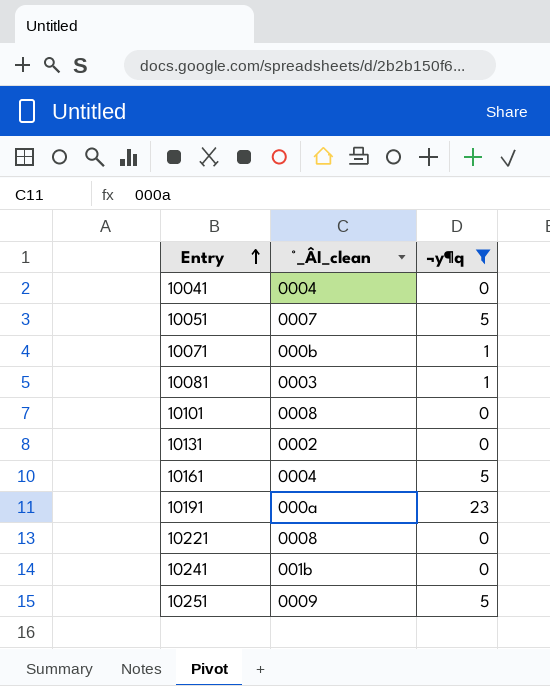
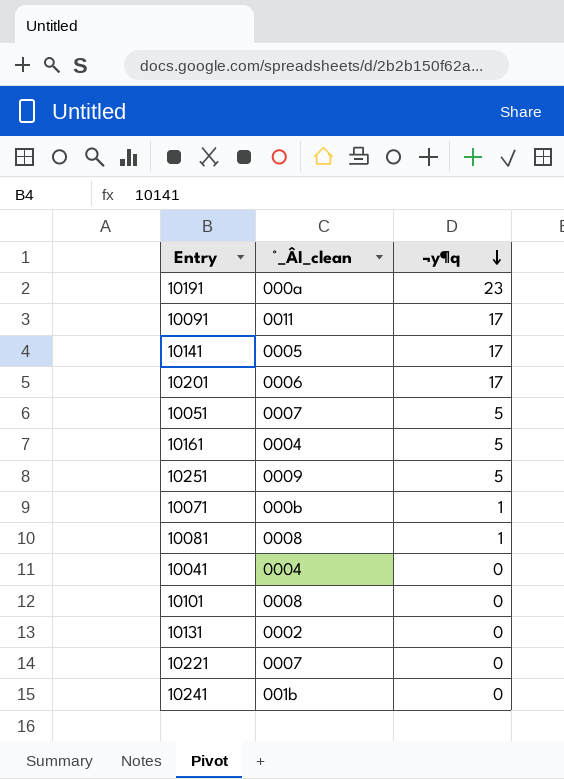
filter: ¬y¶q != 17 -> none
row order: Entry ascending -> ¬y¶q descending
10081 | °_ÂI_clean: 0003 -> 0008
10221 | °_ÂI_clean: 0008 -> 0007

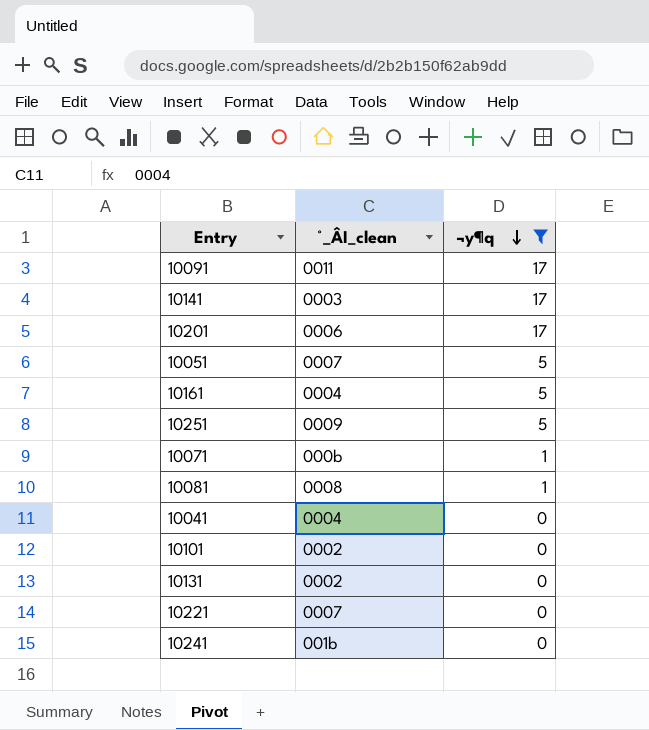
filter: none -> ¬y¶q != 23
10141 | °_ÂI_clean: 0005 -> 0003
10101 | °_ÂI_clean: 0008 -> 0002

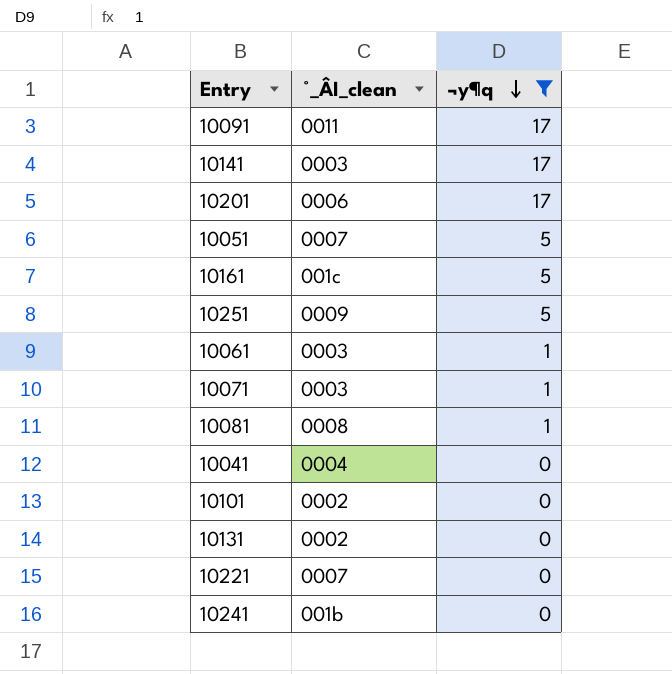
10161 | °_ÂI_clean: 0004 -> 001c
row 10061: none -> 0003 | 1
10071 | °_ÂI_clean: 000b -> 0003

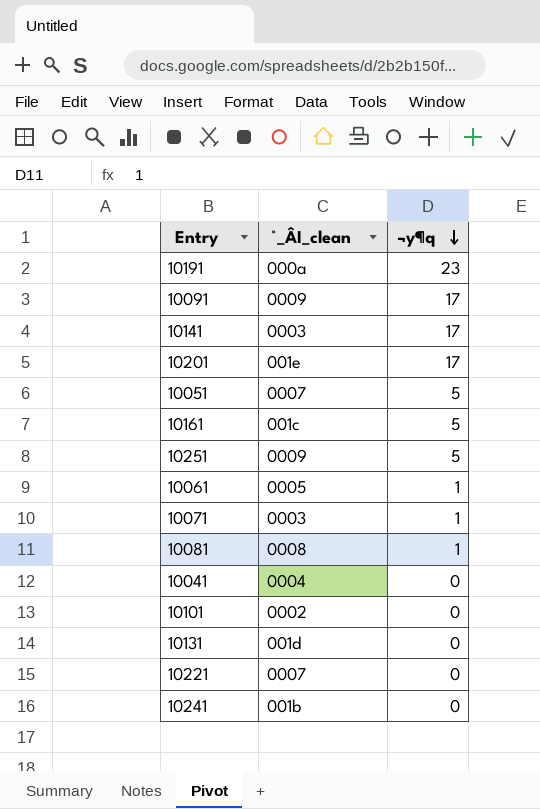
filter: ¬y¶q != 23 -> none
10091 | °_ÂI_clean: 0011 -> 0009
10201 | °_ÂI_clean: 0006 -> 001e
10061 | °_ÂI_clean: 0003 -> 0005
10131 | °_ÂI_clean: 0002 -> 001d

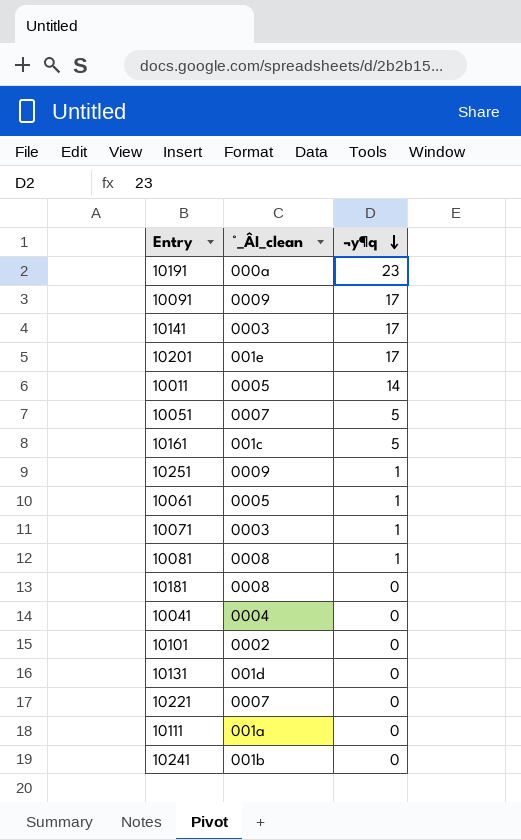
row 10011: none -> 0005 | 14
10251 | ¬y¶q: 5 -> 1
row 10181: none -> 0008 | 0
row 10111: none -> 001a | 0

